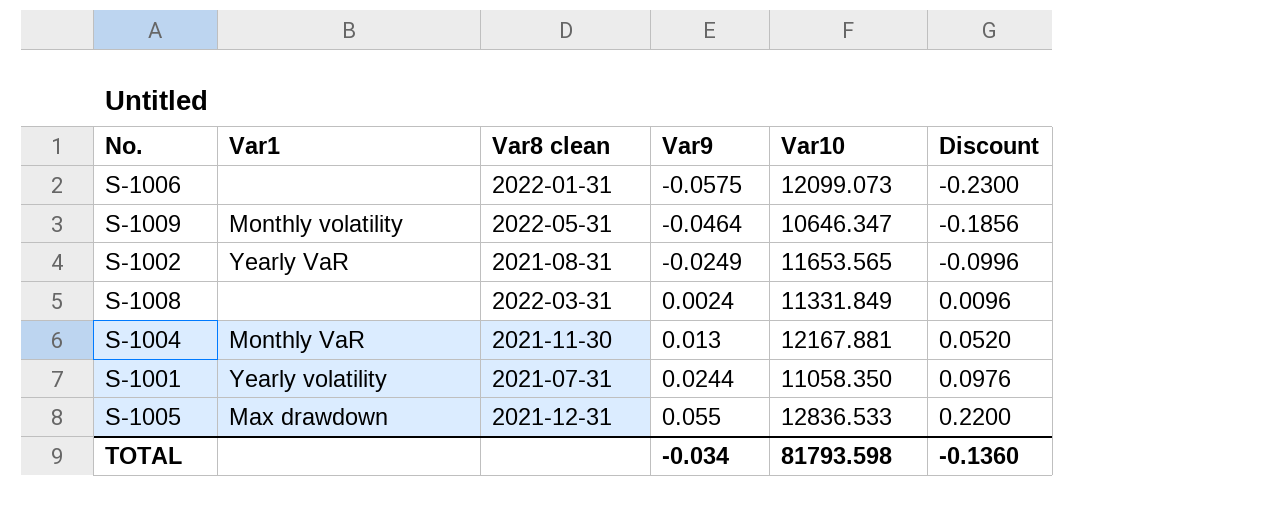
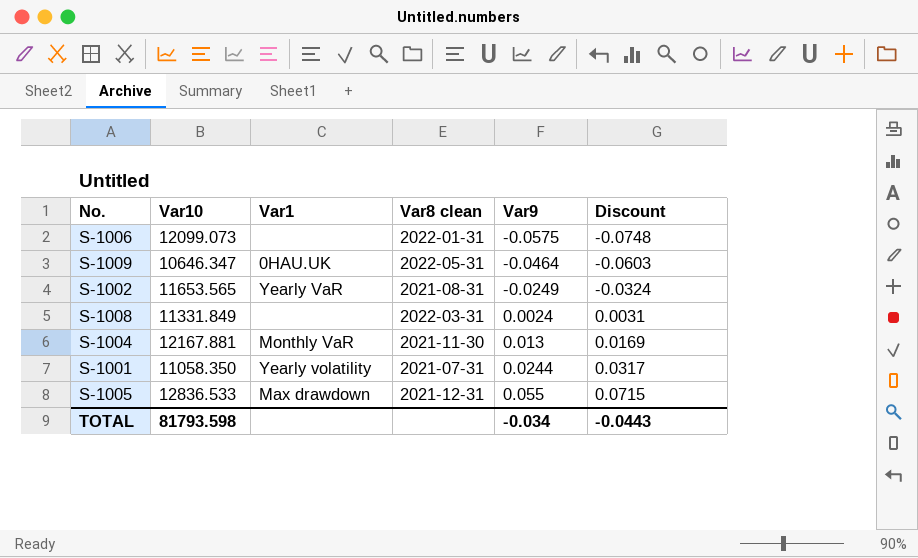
column Var10 | position: 5 -> 2
column Discount | formula: [Var9] * 4 -> [Var9] * 1.3
S-1009 | Var1: Monthly volatility -> 0HAU.UK
TOTAL | Discount: -0.1360 -> -0.0443

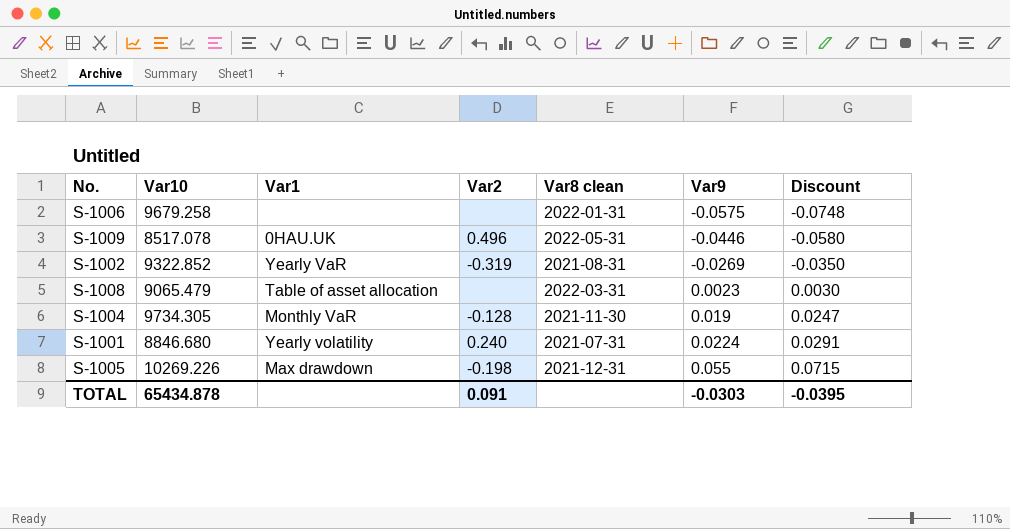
column Var2 | position: none -> 4
S-1006 | Var10: 12099.073 -> 9679.258
S-1009 | Var10: 10646.347 -> 8517.078
S-1009 | Var9: -0.0464 -> -0.0446
S-1009 | Discount: -0.0603 -> -0.0580
S-1002 | Var10: 11653.565 -> 9322.852
S-1002 | Var9: -0.0249 -> -0.0269
S-1002 | Discount: -0.0324 -> -0.0350
S-1008 | Var10: 11331.849 -> 9065.479
S-1008 | Var1: none -> Table of asset allocation
S-1008 | Var9: 0.0024 -> 0.0023
S-1008 | Discount: 0.0031 -> 0.0030
S-1004 | Var10: 12167.881 -> 9734.305
S-1004 | Var9: 0.013 -> 0.019
S-1004 | Discount: 0.0169 -> 0.0247
S-1001 | Var10: 11058.350 -> 8846.680
S-1001 | Var9: 0.0244 -> 0.0224
S-1001 | Discount: 0.0317 -> 0.0291
S-1005 | Var10: 12836.533 -> 10269.226
TOTAL | Var10: 81793.598 -> 65434.878
TOTAL | Var9: -0.034 -> -0.0303
TOTAL | Discount: -0.0443 -> -0.0395

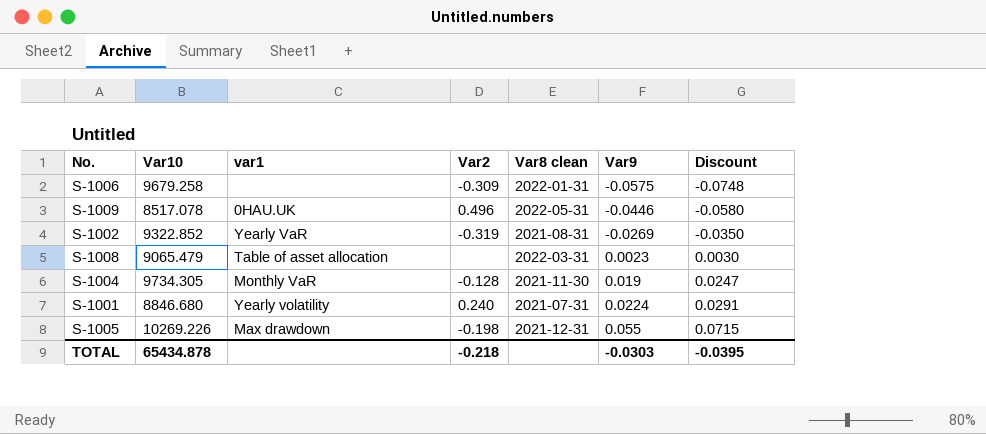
column name: Var1 -> var1
S-1006 | Var2: none -> -0.309
TOTAL | Var2: 0.091 -> -0.218

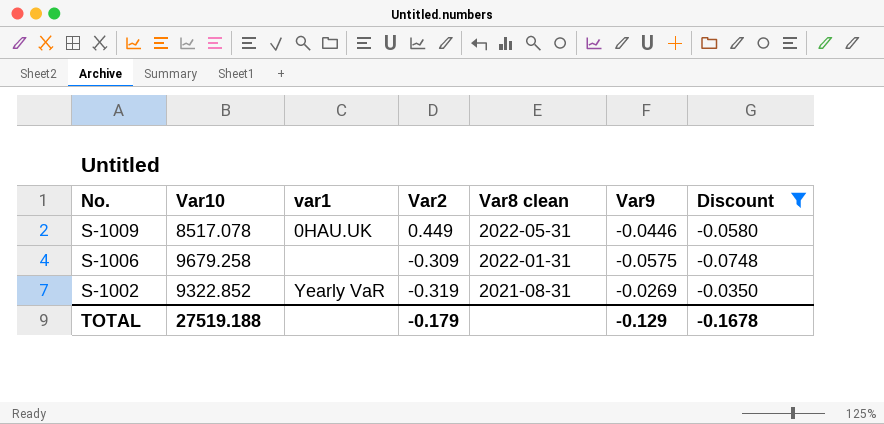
filter: none -> Discount <= -0.0350
row order: Var9 ascending -> No. descending
S-1009 | Var2: 0.496 -> 0.449
TOTAL | Var10: 65434.878 -> 27519.188
TOTAL | Var2: -0.218 -> -0.179
TOTAL | Var9: -0.0303 -> -0.129
TOTAL | Discount: -0.0395 -> -0.1678

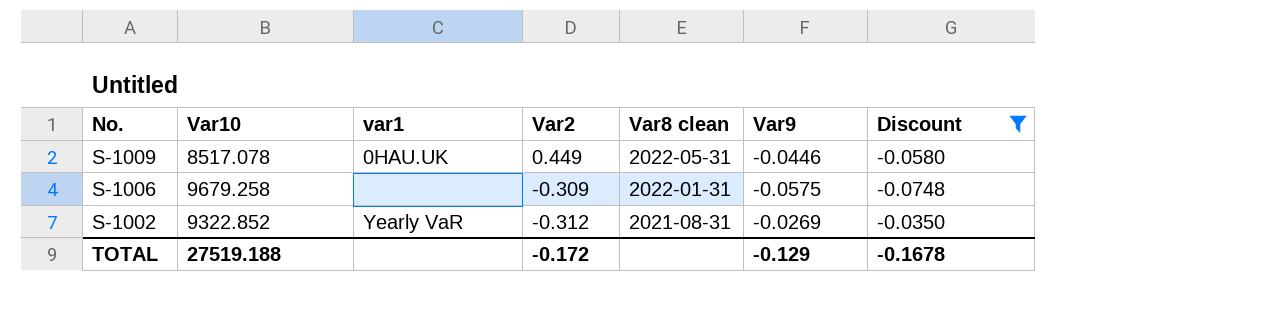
S-1002 | Var2: -0.319 -> -0.312
TOTAL | Var2: -0.179 -> -0.172

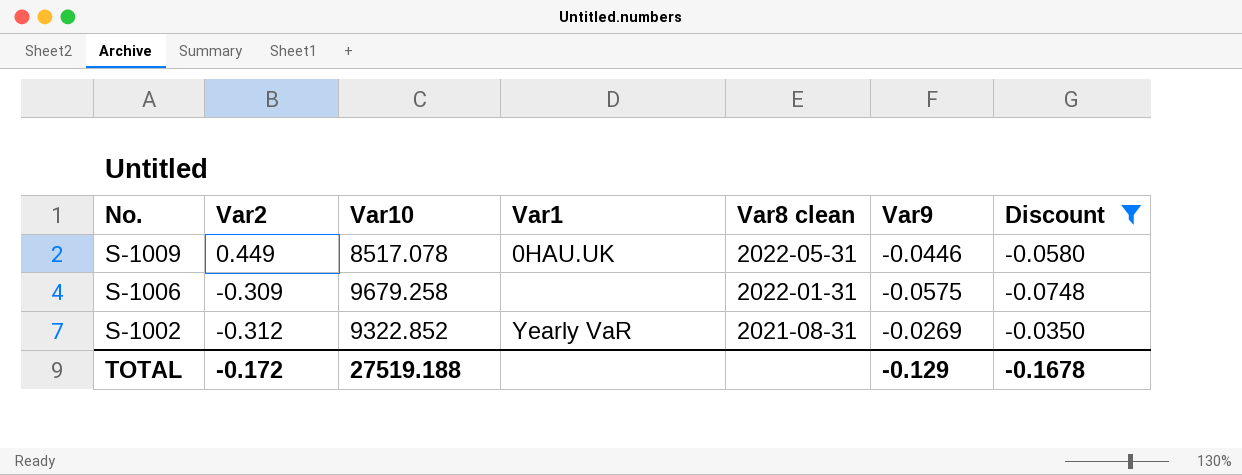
column Var2 | position: 4 -> 2
column name: var1 -> Var1

